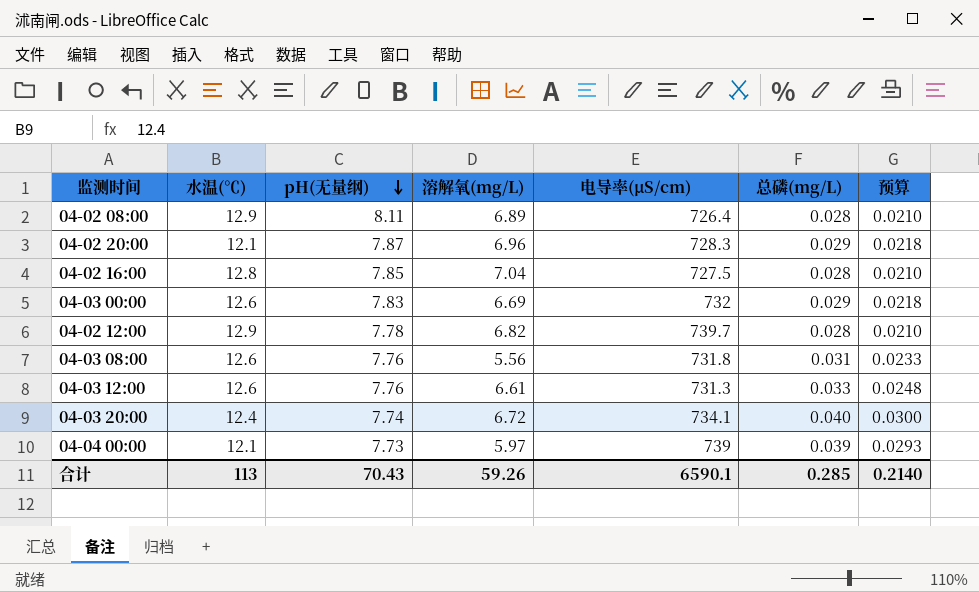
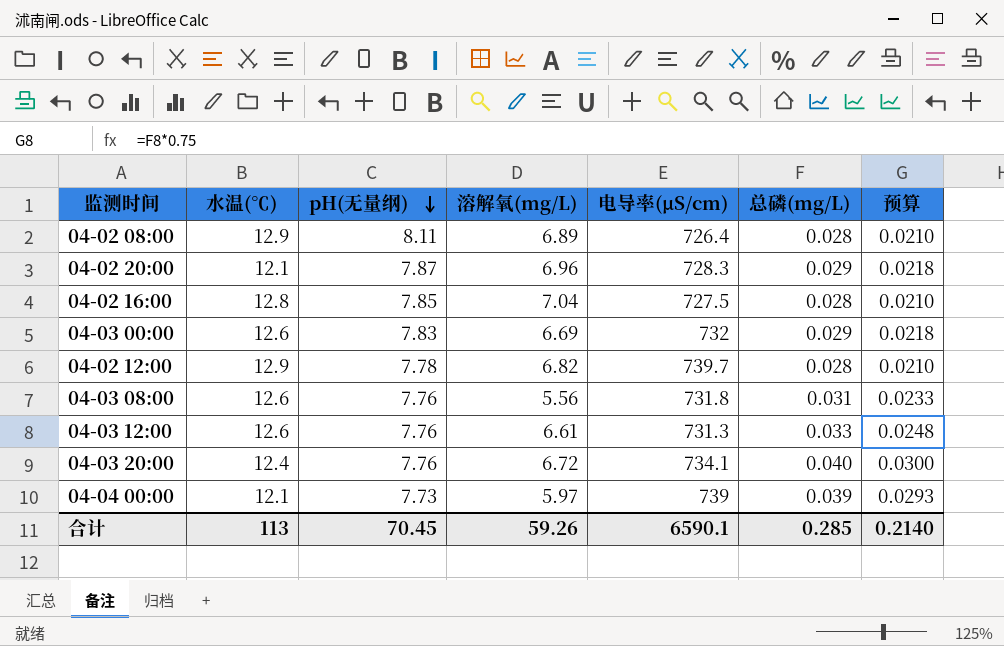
04-03 20:00 | pH(无量纲): 7.74 -> 7.76
合计 | pH(无量纲): 70.43 -> 70.45

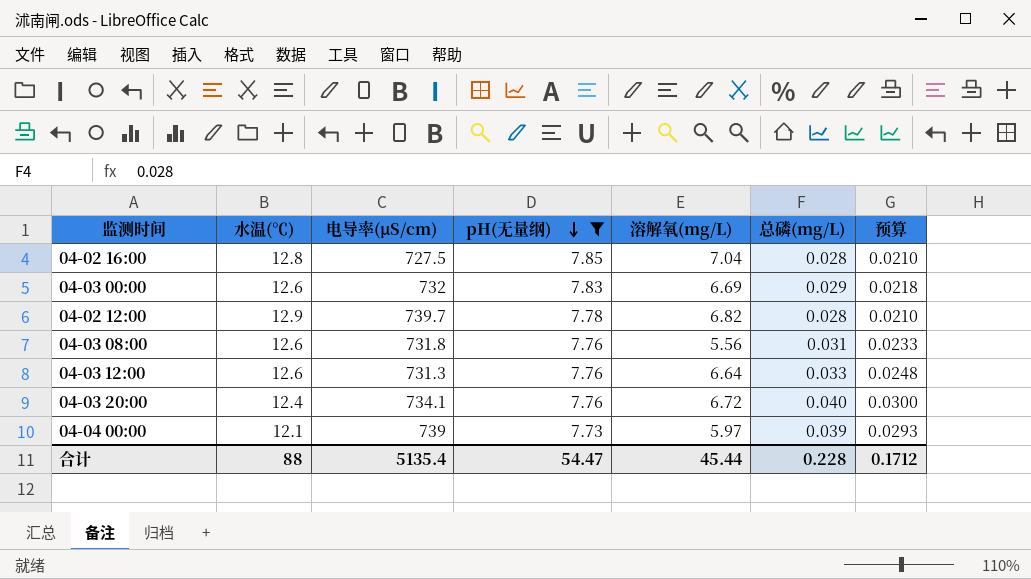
filter: none -> pH(无量纲) <= 7.85
column 电导率(μS/cm) | position: 5 -> 3
04-03 12:00 | 溶解氧(mg/L): 6.61 -> 6.64
合计 | 水温(℃): 113 -> 88
合计 | 电导率(μS/cm): 6590.1 -> 5135.4
合计 | pH(无量纲): 70.45 -> 54.47
合计 | 溶解氧(mg/L): 59.26 -> 45.44
合计 | 总磷(mg/L): 0.285 -> 0.228
合计 | 预算: 0.2140 -> 0.1712

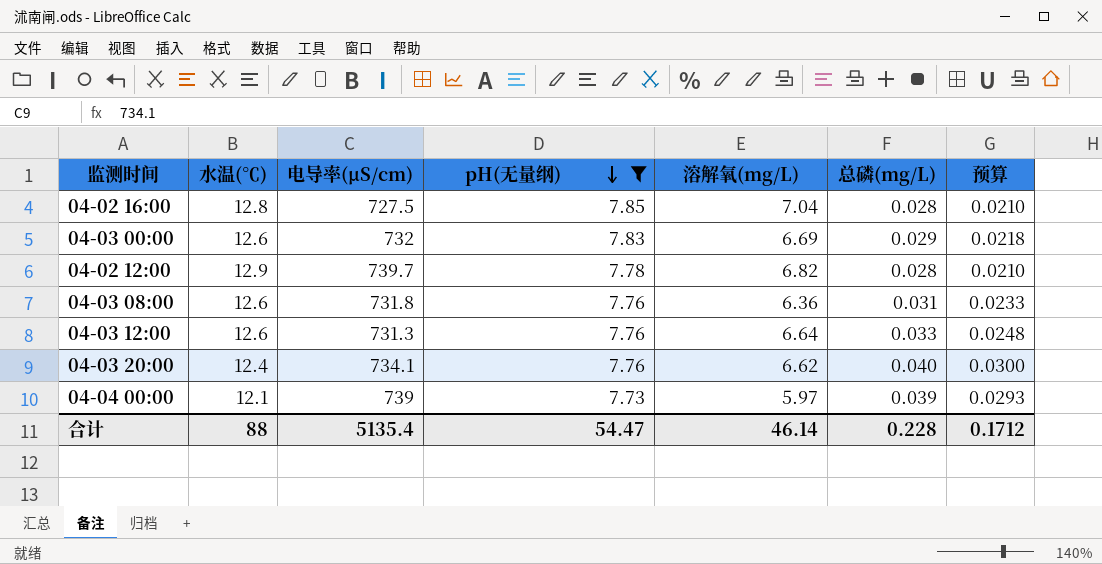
04-03 08:00 | 溶解氧(mg/L): 5.56 -> 6.36
04-03 20:00 | 溶解氧(mg/L): 6.72 -> 6.62
合计 | 溶解氧(mg/L): 45.44 -> 46.14

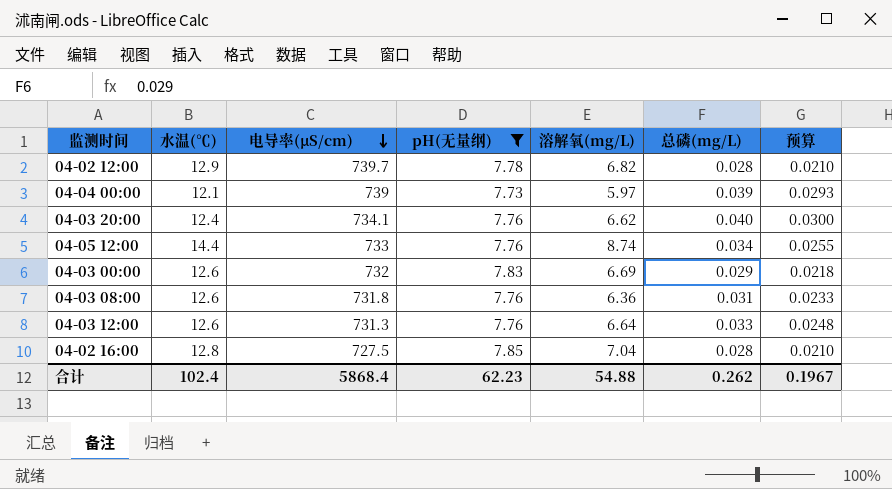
row order: pH(无量纲) descending -> 电导率(μS/cm) descending
row 04-05 12:00: none -> 14.4 | 733 | 7.76 | 8.74 | 0.034 | 0.0255
合计 | 水温(℃): 88 -> 102.4
合计 | 电导率(μS/cm): 5135.4 -> 5868.4
合计 | pH(无量纲): 54.47 -> 62.23
合计 | 溶解氧(mg/L): 46.14 -> 54.88
合计 | 总磷(mg/L): 0.228 -> 0.262
合计 | 预算: 0.1712 -> 0.1967

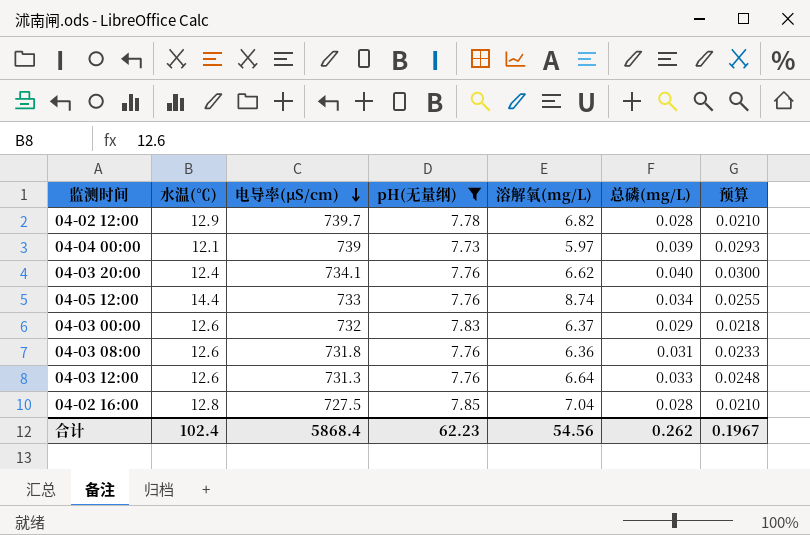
04-03 00:00 | 溶解氧(mg/L): 6.69 -> 6.37
合计 | 溶解氧(mg/L): 54.88 -> 54.56

